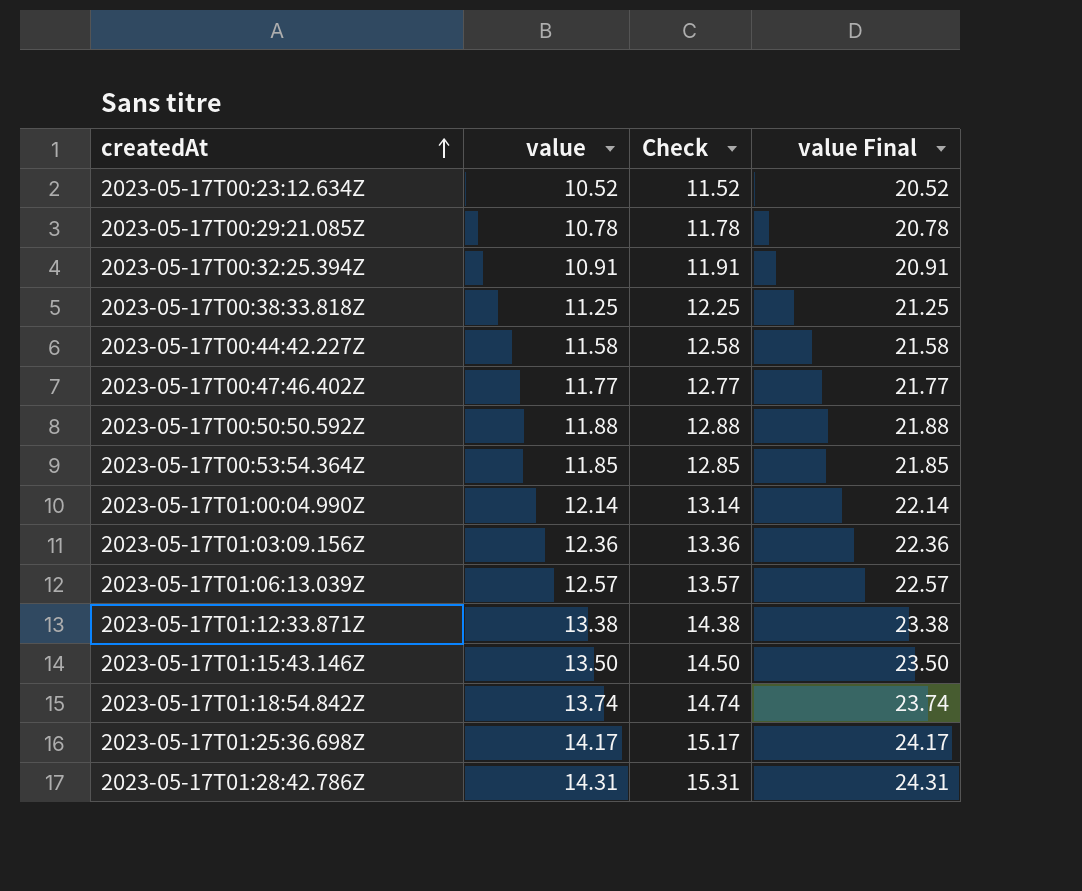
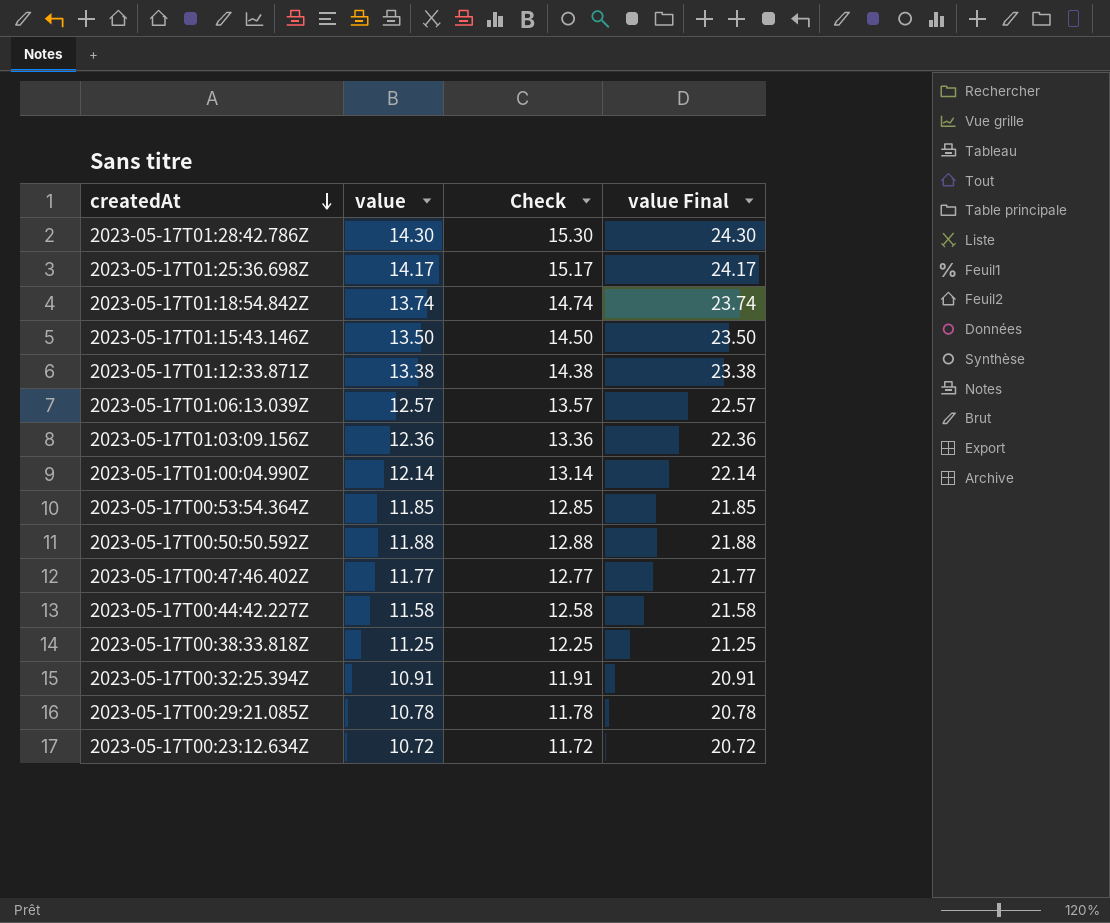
row order: createdAt ascending -> createdAt descending
2023-05-17T01:28:42.786Z | value: 14.31 -> 14.30
2023-05-17T01:28:42.786Z | Check: 15.31 -> 15.30
2023-05-17T01:28:42.786Z | value Final: 24.31 -> 24.30
2023-05-17T00:23:12.634Z | value: 10.52 -> 10.72
2023-05-17T00:23:12.634Z | Check: 11.52 -> 11.72
2023-05-17T00:23:12.634Z | value Final: 20.52 -> 20.72

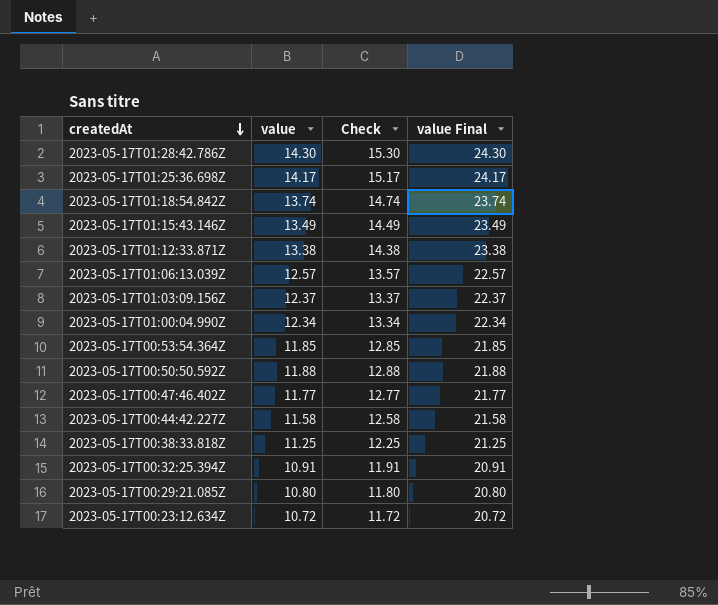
2023-05-17T01:15:43.146Z | value: 13.50 -> 13.49
2023-05-17T01:15:43.146Z | Check: 14.50 -> 14.49
2023-05-17T01:15:43.146Z | value Final: 23.50 -> 23.49
2023-05-17T01:03:09.156Z | value: 12.36 -> 12.37
2023-05-17T01:03:09.156Z | Check: 13.36 -> 13.37
2023-05-17T01:03:09.156Z | value Final: 22.36 -> 22.37
2023-05-17T01:00:04.990Z | value: 12.14 -> 12.34
2023-05-17T01:00:04.990Z | Check: 13.14 -> 13.34
2023-05-17T01:00:04.990Z | value Final: 22.14 -> 22.34
2023-05-17T00:29:21.085Z | value: 10.78 -> 10.80
2023-05-17T00:29:21.085Z | Check: 11.78 -> 11.80
2023-05-17T00:29:21.085Z | value Final: 20.78 -> 20.80

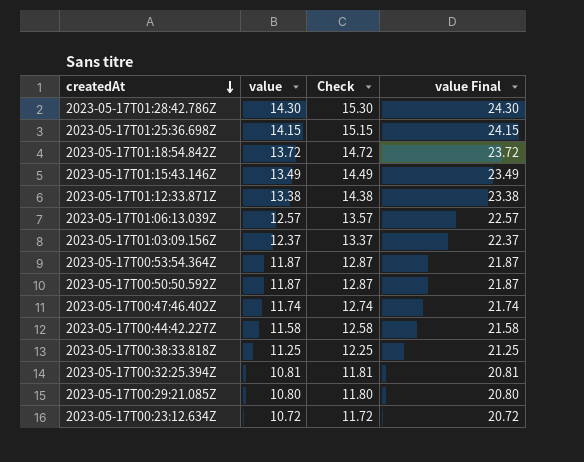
row 2023-05-17T01:00:04.990Z: 12.34 | 13.34 | 22.34 -> none
2023-05-17T01:25:36.698Z | value: 14.17 -> 14.15
2023-05-17T01:25:36.698Z | Check: 15.17 -> 15.15
2023-05-17T01:25:36.698Z | value Final: 24.17 -> 24.15
2023-05-17T01:18:54.842Z | value: 13.74 -> 13.72
2023-05-17T01:18:54.842Z | Check: 14.74 -> 14.72
2023-05-17T01:18:54.842Z | value Final: 23.74 -> 23.72
2023-05-17T00:53:54.364Z | value: 11.85 -> 11.87
2023-05-17T00:53:54.364Z | Check: 12.85 -> 12.87
2023-05-17T00:53:54.364Z | value Final: 21.85 -> 21.87
2023-05-17T00:50:50.592Z | value: 11.88 -> 11.87
2023-05-17T00:50:50.592Z | Check: 12.88 -> 12.87
2023-05-17T00:50:50.592Z | value Final: 21.88 -> 21.87
2023-05-17T00:47:46.402Z | value: 11.77 -> 11.74
2023-05-17T00:47:46.402Z | Check: 12.77 -> 12.74
2023-05-17T00:47:46.402Z | value Final: 21.77 -> 21.74
2023-05-17T00:32:25.394Z | value: 10.91 -> 10.81
2023-05-17T00:32:25.394Z | Check: 11.91 -> 11.81
2023-05-17T00:32:25.394Z | value Final: 20.91 -> 20.81

